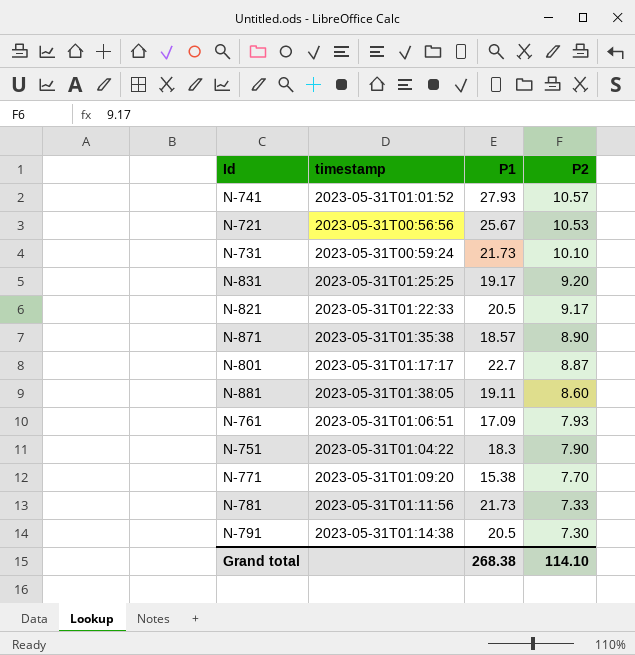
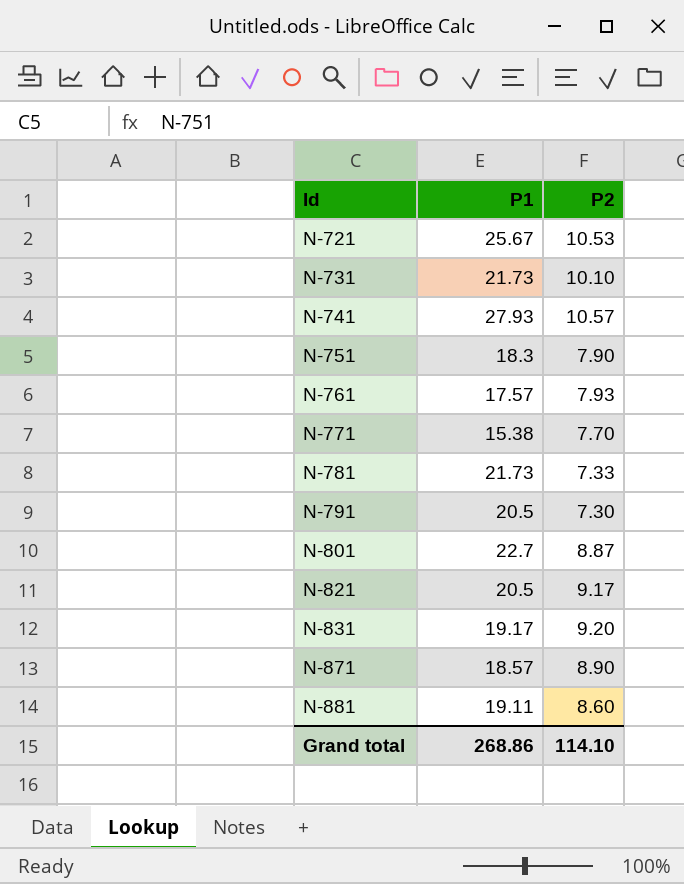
row order: P2 descending -> Id ascending
column timestamp | position: 2 -> none
N-761 | P1: 17.09 -> 17.57
Grand total | P1: 268.38 -> 268.86

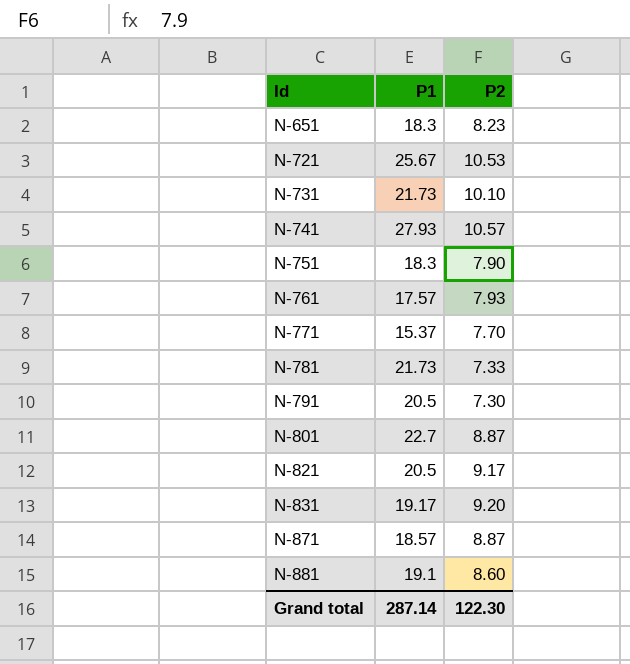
row N-651: none -> 18.3 | 8.23
N-771 | P1: 15.38 -> 15.37
N-871 | P2: 8.90 -> 8.87
N-881 | P1: 19.11 -> 19.1
Grand total | P1: 268.86 -> 287.14
Grand total | P2: 114.10 -> 122.30

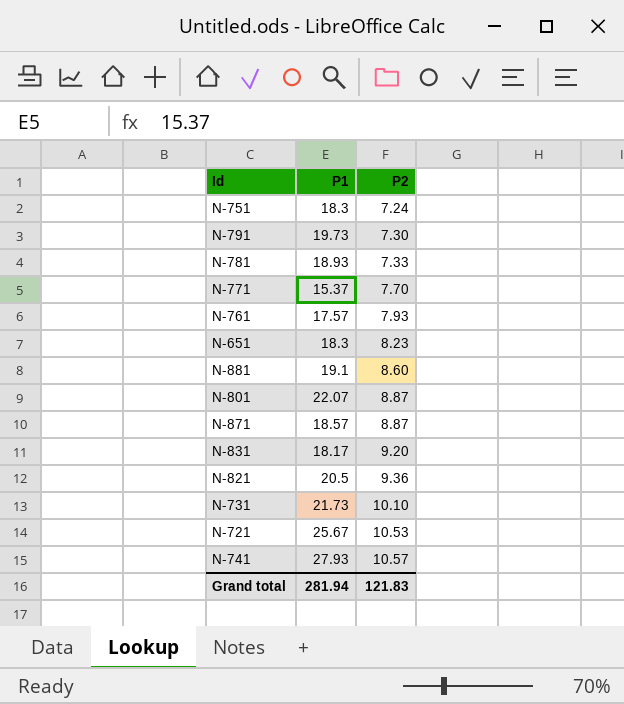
row order: Id ascending -> P2 ascending
N-751 | P2: 7.90 -> 7.24
N-791 | P1: 20.5 -> 19.73
N-781 | P1: 21.73 -> 18.93
N-801 | P1: 22.7 -> 22.07
N-831 | P1: 19.17 -> 18.17
N-821 | P2: 9.17 -> 9.36
Grand total | P1: 287.14 -> 281.94
Grand total | P2: 122.30 -> 121.83

